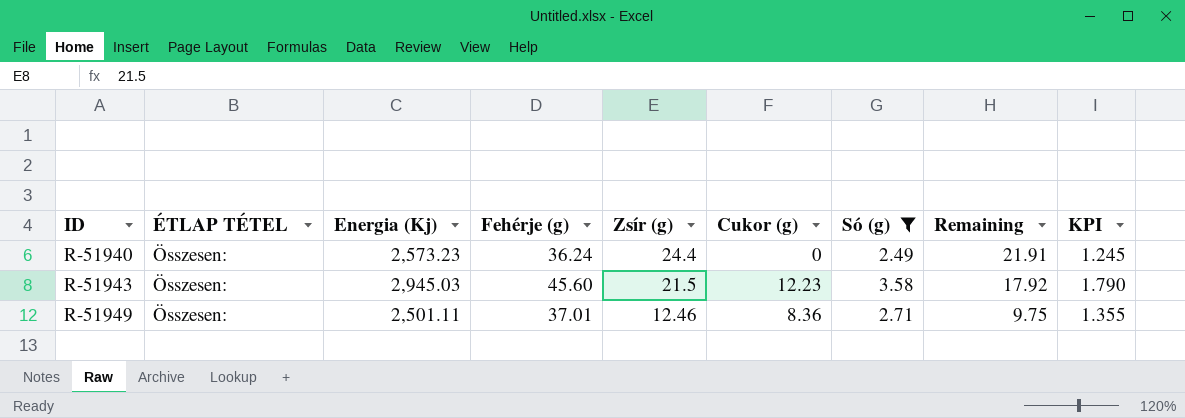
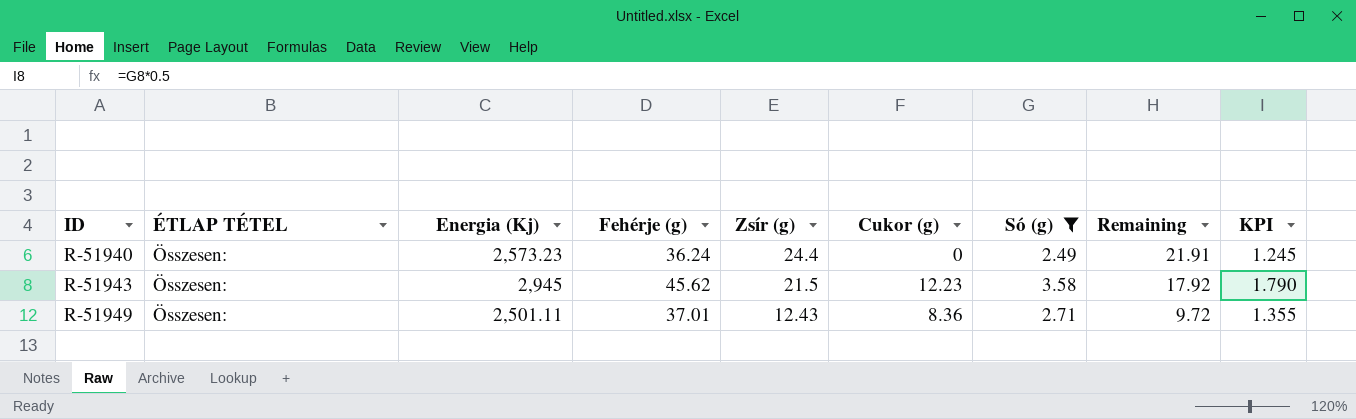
R-51943 | Energia (Kj): 2,945.03 -> 2,945
R-51943 | Fehérje (g): 45.60 -> 45.62
R-51949 | Zsír (g): 12.46 -> 12.43
R-51949 | Remaining: 9.75 -> 9.72

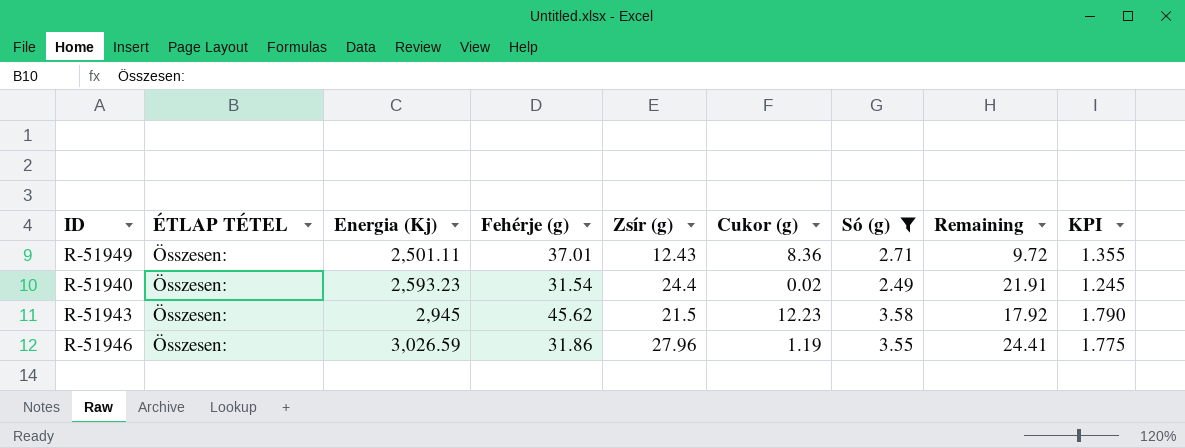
row order: ID ascending -> Energia (Kj) ascending
R-51940 | Energia (Kj): 2,573.23 -> 2,593.23
R-51940 | Fehérje (g): 36.24 -> 31.54
R-51940 | Cukor (g): 0 -> 0.02
row R-51946: none -> Összesen: | 3,026.59 | 31.86 | 27.96 | 1.19 | 3.55 | 24.41 | 1.775

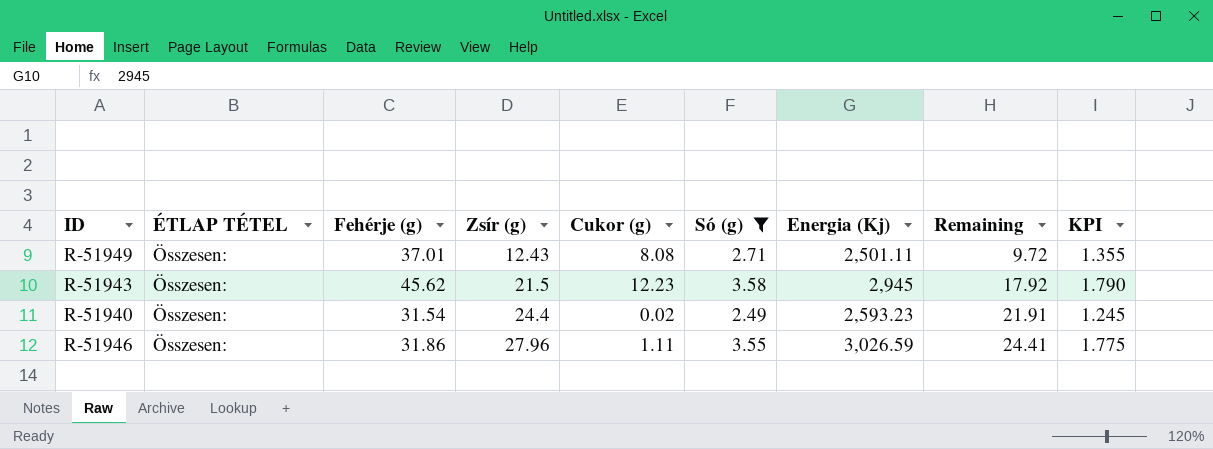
row order: Energia (Kj) ascending -> Zsír (g) ascending
column Energia (Kj) | position: 3 -> 7
R-51949 | Cukor (g): 8.36 -> 8.08
R-51946 | Cukor (g): 1.19 -> 1.11

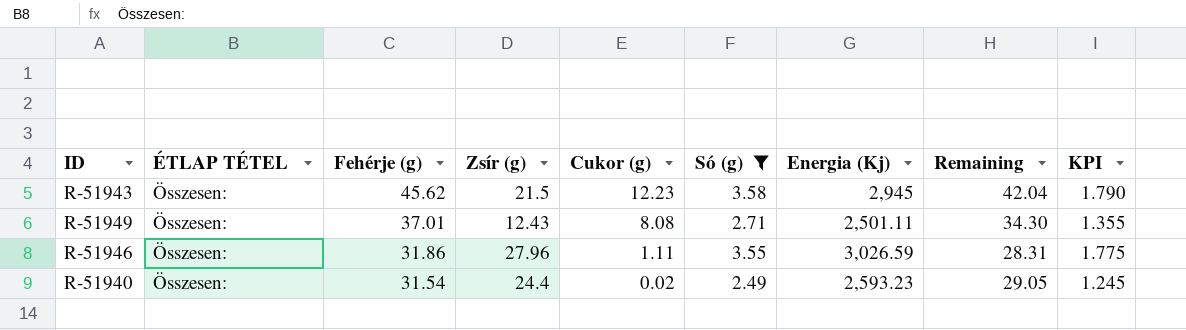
row order: Zsír (g) ascending -> Fehérje (g) descending
column Remaining | formula: [Zsír (g)] - [Só (g)] -> [Fehérje (g)] - [Só (g)]

